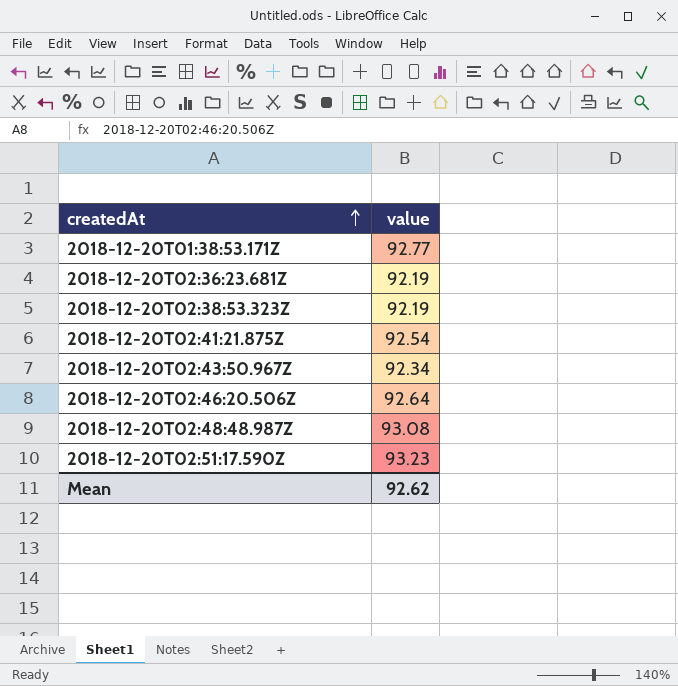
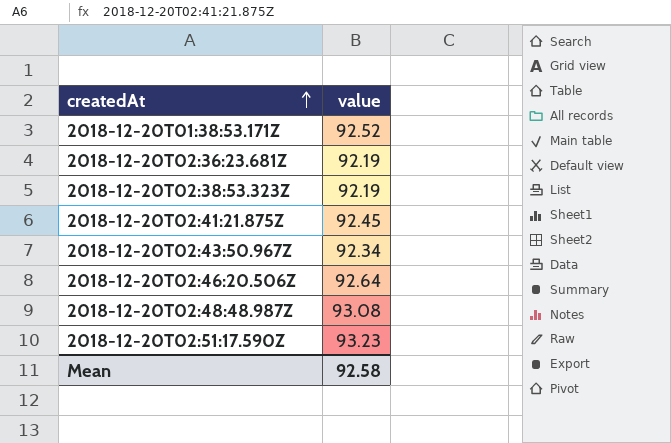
2018-12-20T01:38:53.171Z | value: 92.77 -> 92.52
2018-12-20T02:41:21.875Z | value: 92.54 -> 92.45
Mean | value: 92.62 -> 92.58

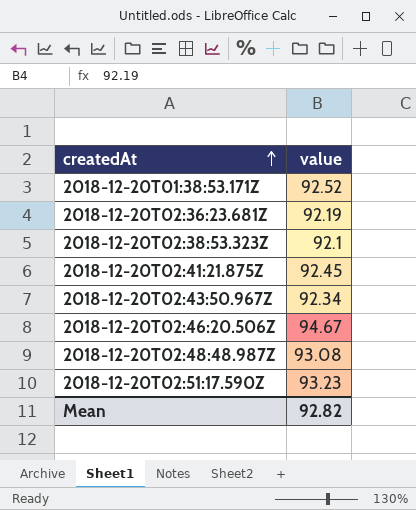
2018-12-20T02:38:53.323Z | value: 92.19 -> 92.1
2018-12-20T02:46:20.506Z | value: 92.64 -> 94.67
Mean | value: 92.58 -> 92.82

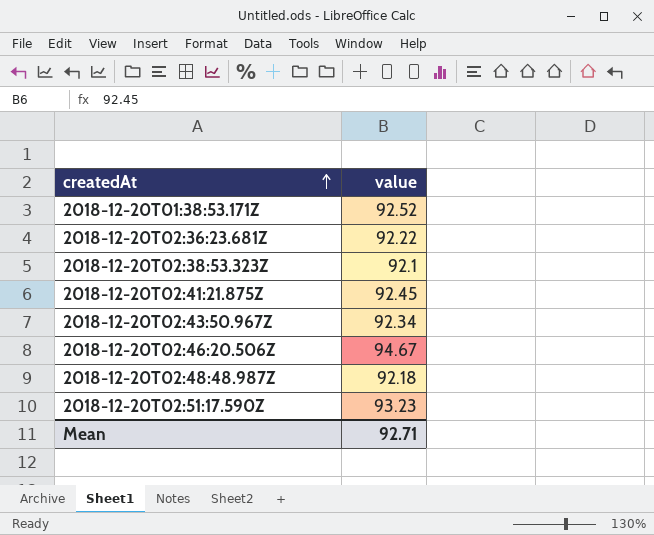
2018-12-20T02:36:23.681Z | value: 92.19 -> 92.22
2018-12-20T02:48:48.987Z | value: 93.08 -> 92.18
Mean | value: 92.82 -> 92.71

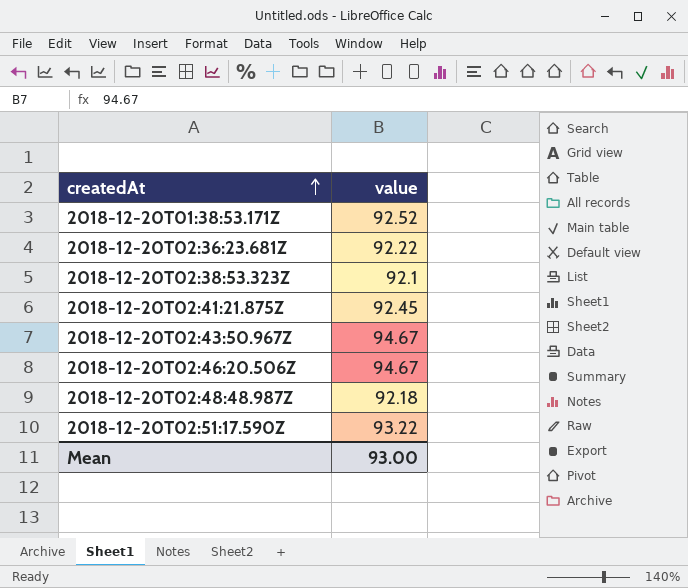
2018-12-20T02:43:50.967Z | value: 92.34 -> 94.67
2018-12-20T02:51:17.590Z | value: 93.23 -> 93.22
Mean | value: 92.71 -> 93.00

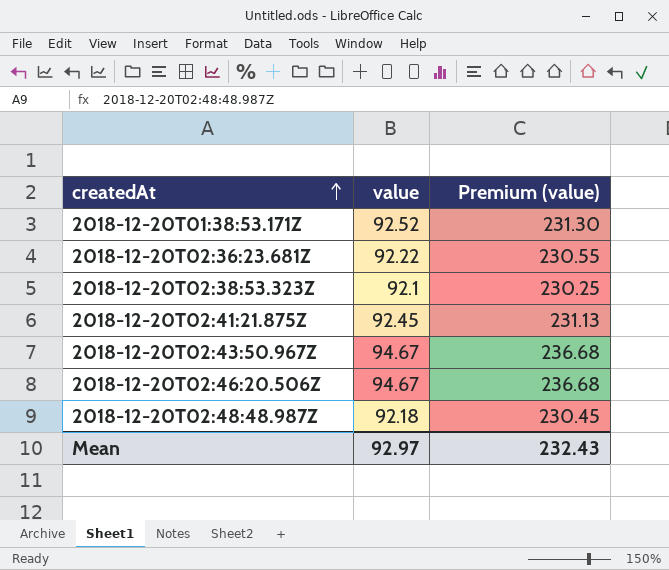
column Premium (value) | formula: none -> [value] * 2.5
row 2018-12-20T02:51:17.590Z: 93.22 -> none
Mean | value: 93.00 -> 92.97

